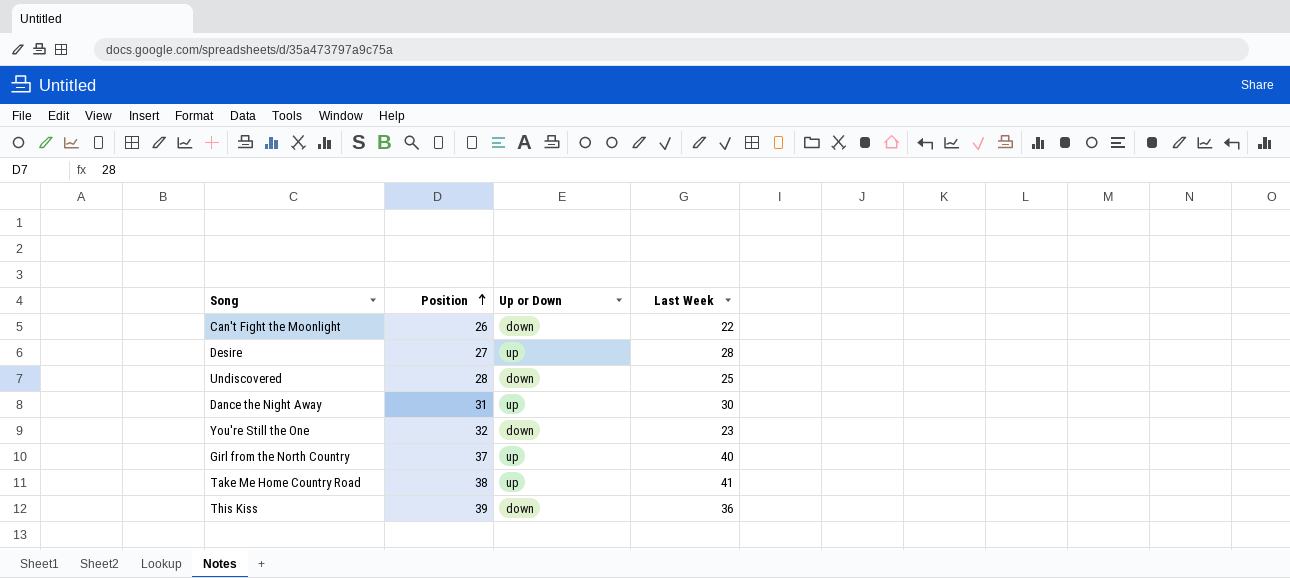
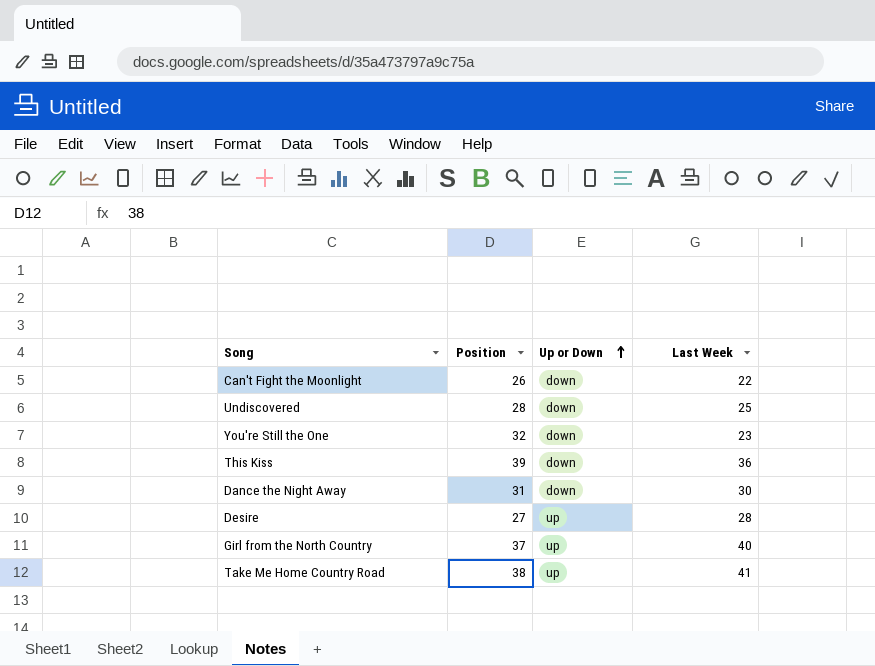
row order: Position ascending -> Up or Down ascending
Dance the Night Away | Up or Down: up -> down

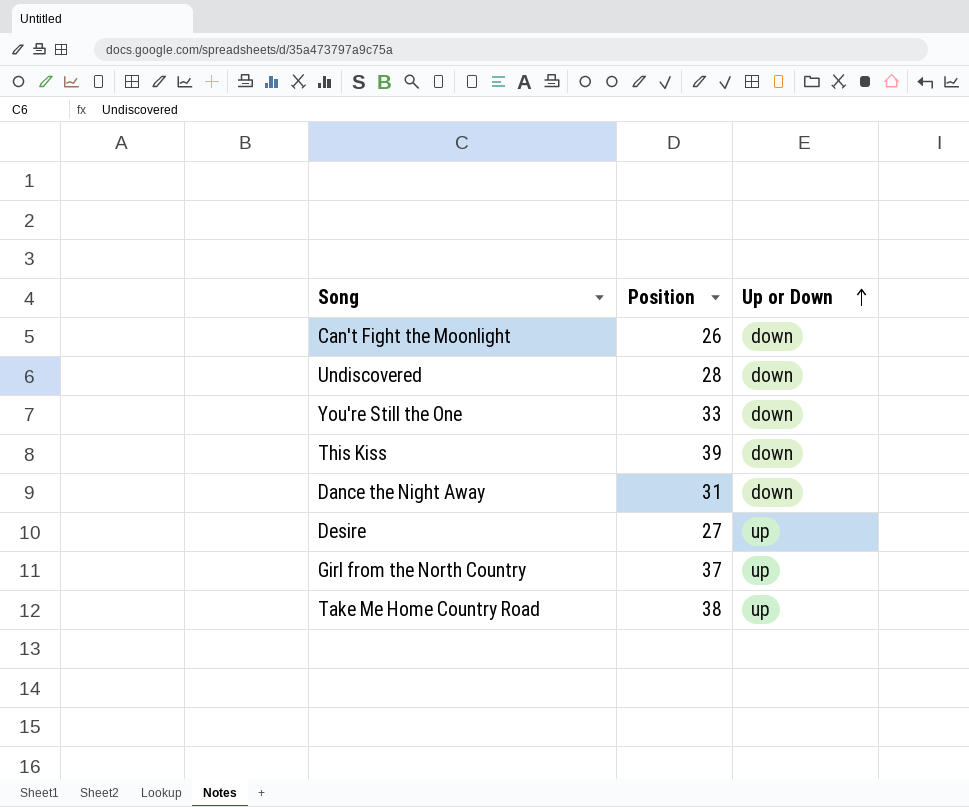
column Last Week | position: 4 -> none
You're Still the One | Position: 32 -> 33

